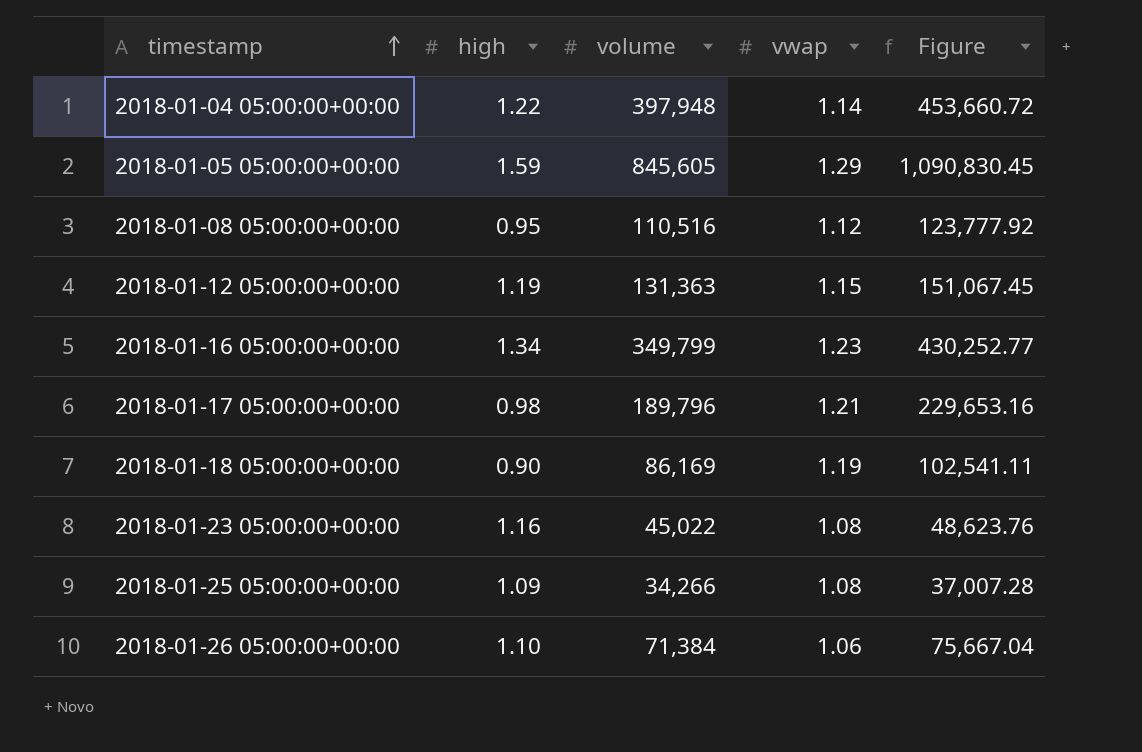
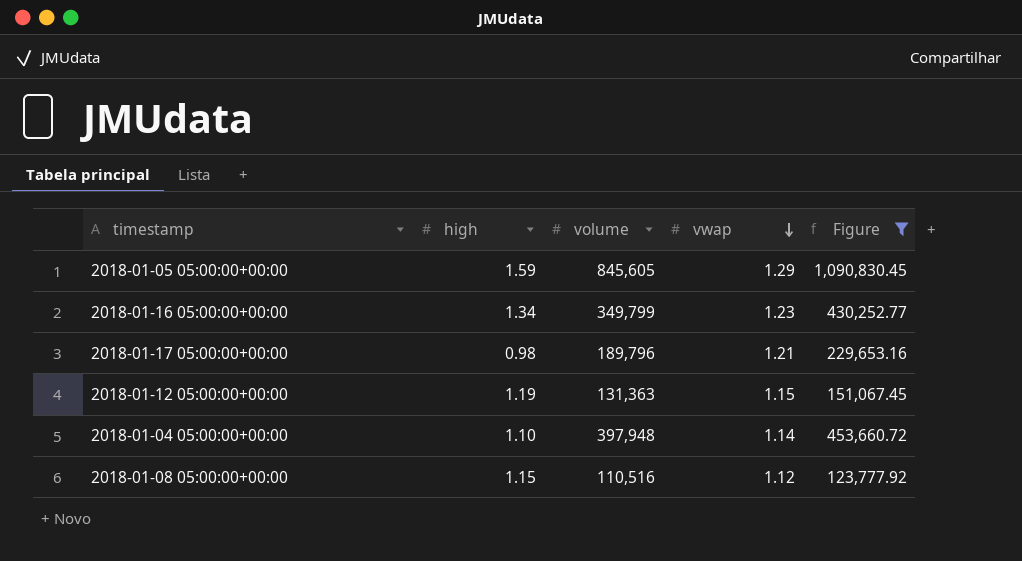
filter: none -> Figure >= 123,777.92
row order: timestamp ascending -> vwap descending
2018-01-04 05:00:00+00:00 | high: 1.22 -> 1.10
2018-01-08 05:00:00+00:00 | high: 0.95 -> 1.15

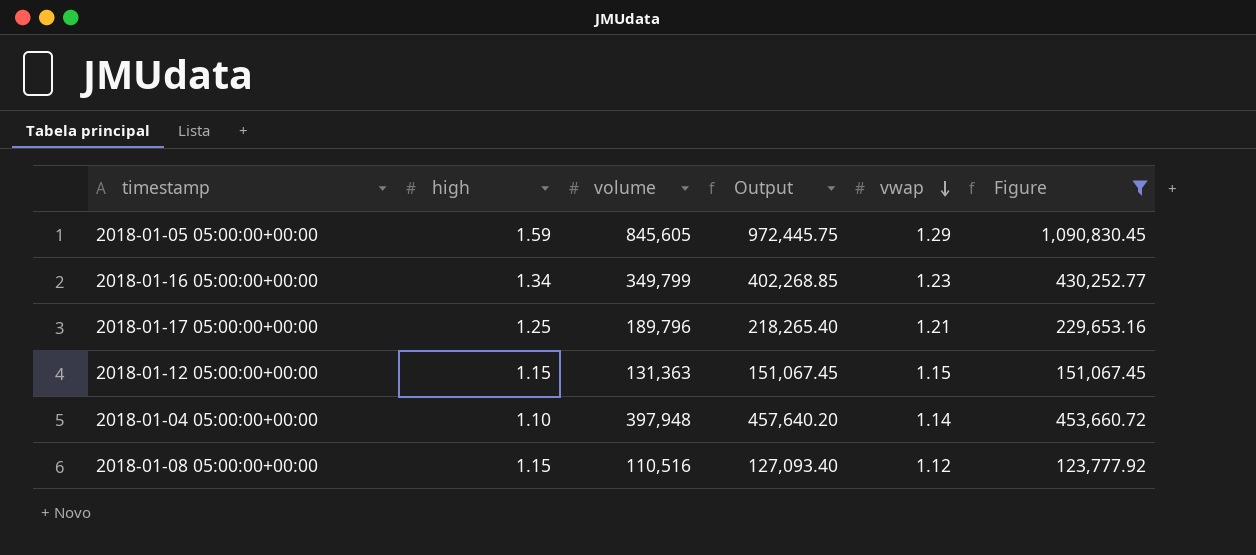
column Output | formula: none -> [volume] * 1.15
2018-01-17 05:00:00+00:00 | high: 0.98 -> 1.25
2018-01-12 05:00:00+00:00 | high: 1.19 -> 1.15

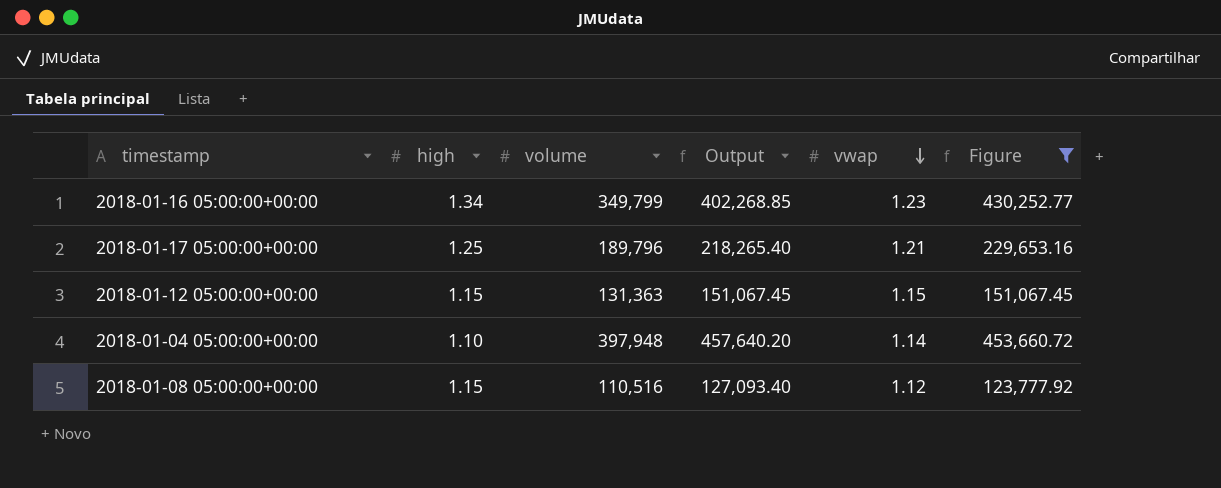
row 2018-01-05 05:00:00+00:00: 1.59 | 845,605 | 972,445.75 | 1.29 | 1,090,830.45 -> none

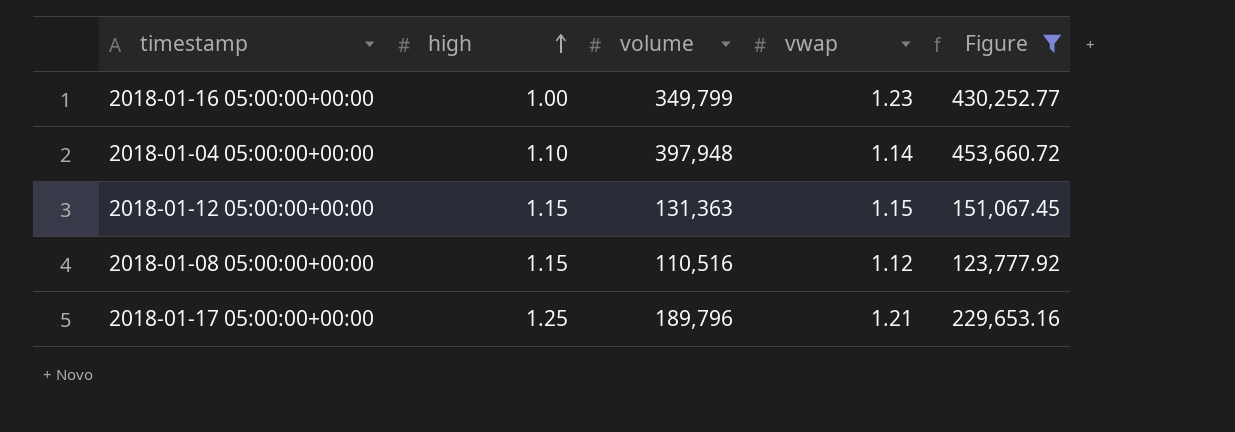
row order: vwap descending -> high ascending
column Output | formula: [volume] * 1.15 -> none
2018-01-16 05:00:00+00:00 | high: 1.34 -> 1.00

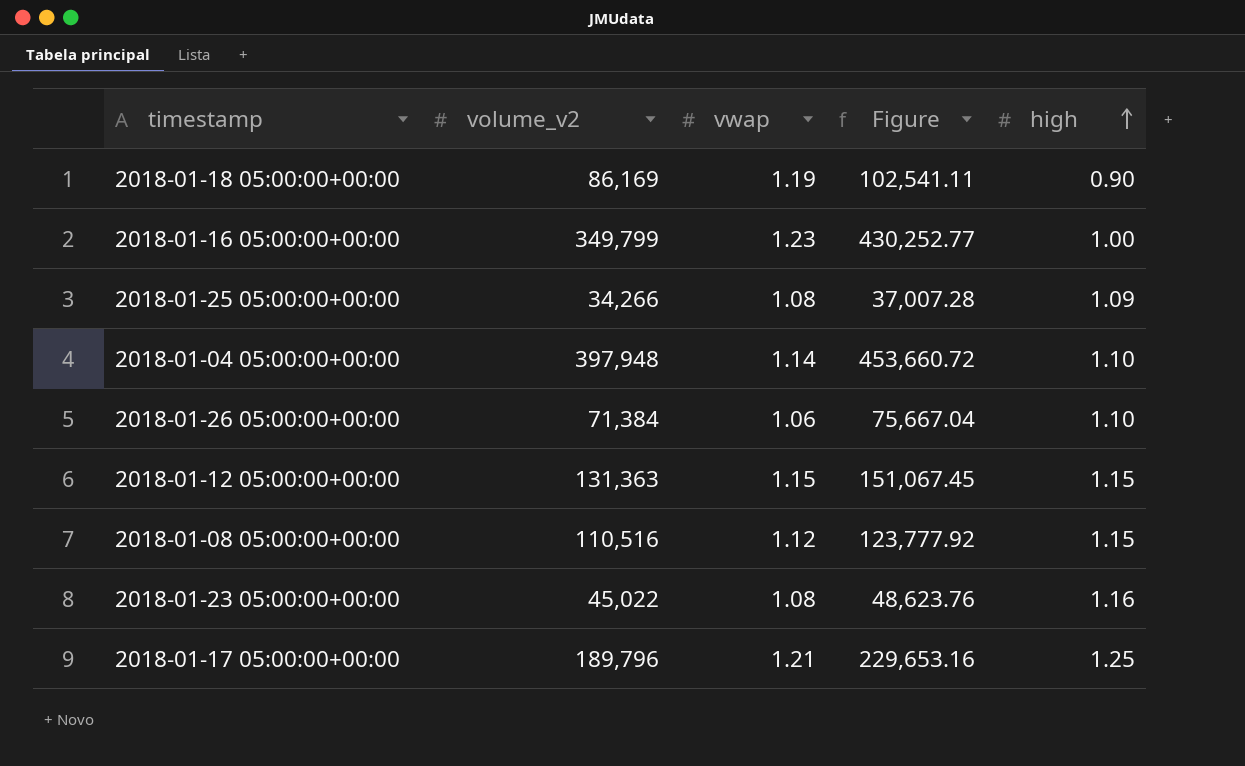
filter: Figure >= 123,777.92 -> none
column name: volume -> volume_v2
column high | position: 2 -> 5

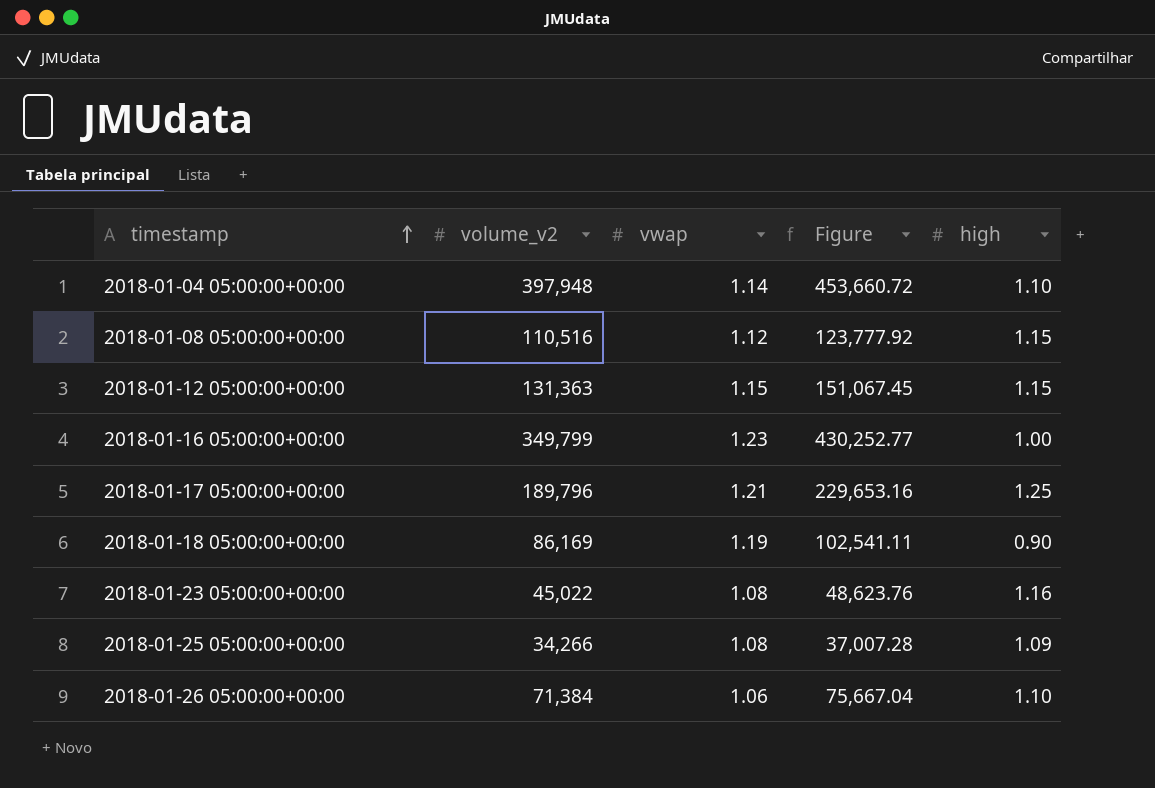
row order: high ascending -> timestamp ascending

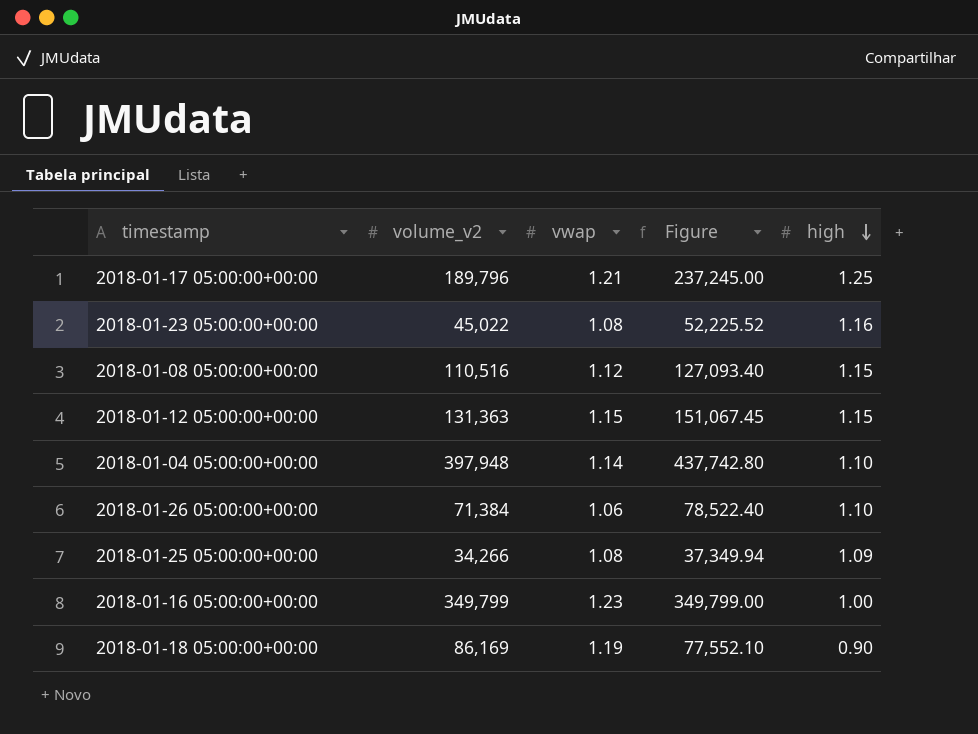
row order: timestamp ascending -> high descending
column Figure | formula: [volume_v2] * [vwap] -> [volume_v2] * [high]

